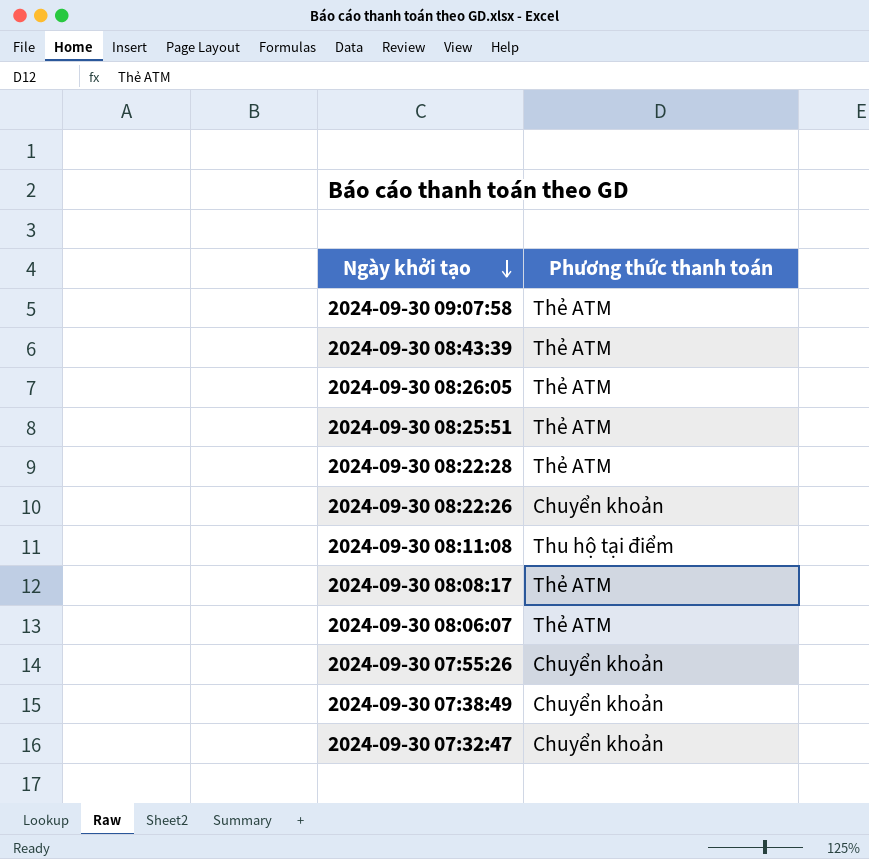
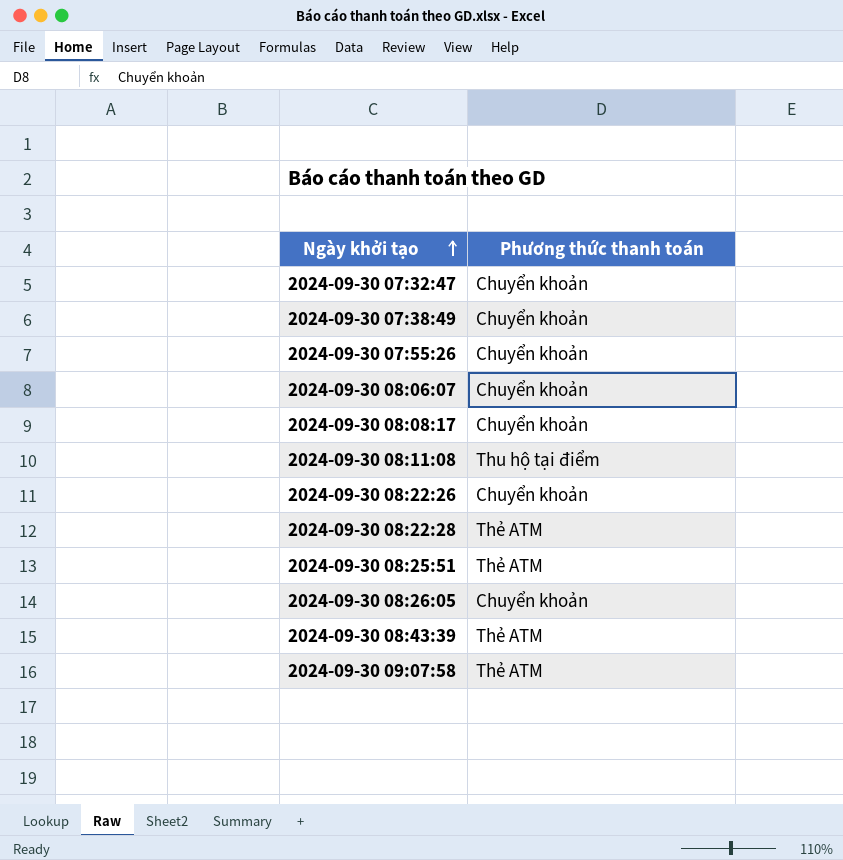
row order: Ngày khởi tạo descending -> Ngày khởi tạo ascending
2024-09-30 08:06:07 | Phương thức thanh toán: Thẻ ATM -> Chuyển khoản
2024-09-30 08:08:17 | Phương thức thanh toán: Thẻ ATM -> Chuyển khoản
2024-09-30 08:26:05 | Phương thức thanh toán: Thẻ ATM -> Chuyển khoản

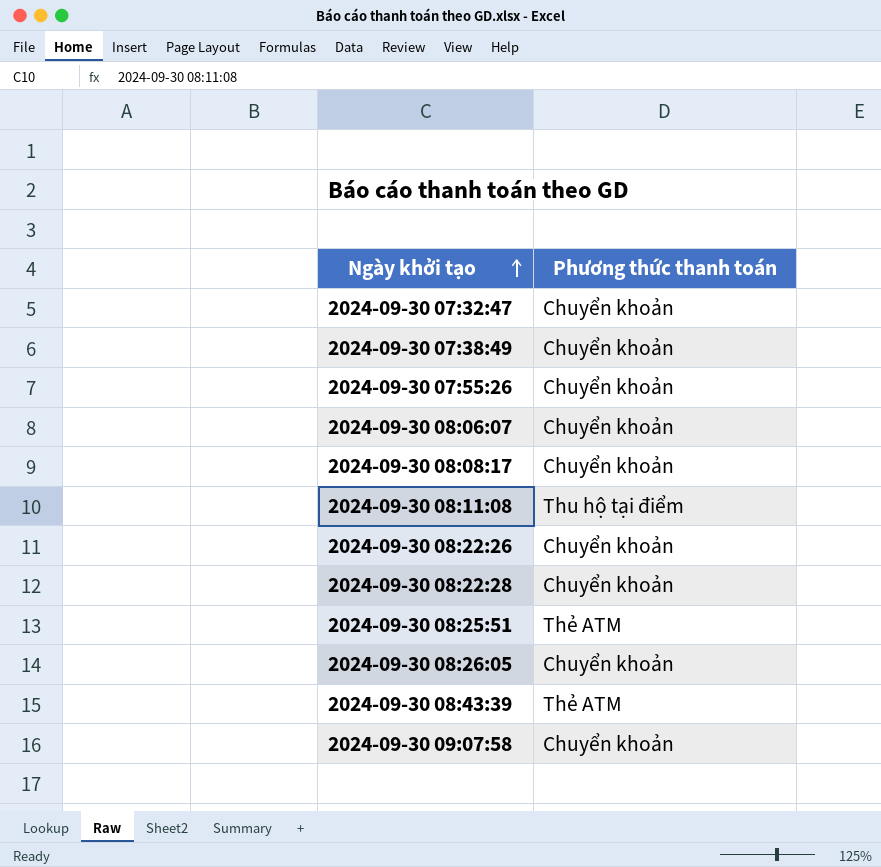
2024-09-30 08:22:28 | Phương thức thanh toán: Thẻ ATM -> Chuyển khoản
2024-09-30 09:07:58 | Phương thức thanh toán: Thẻ ATM -> Chuyển khoản

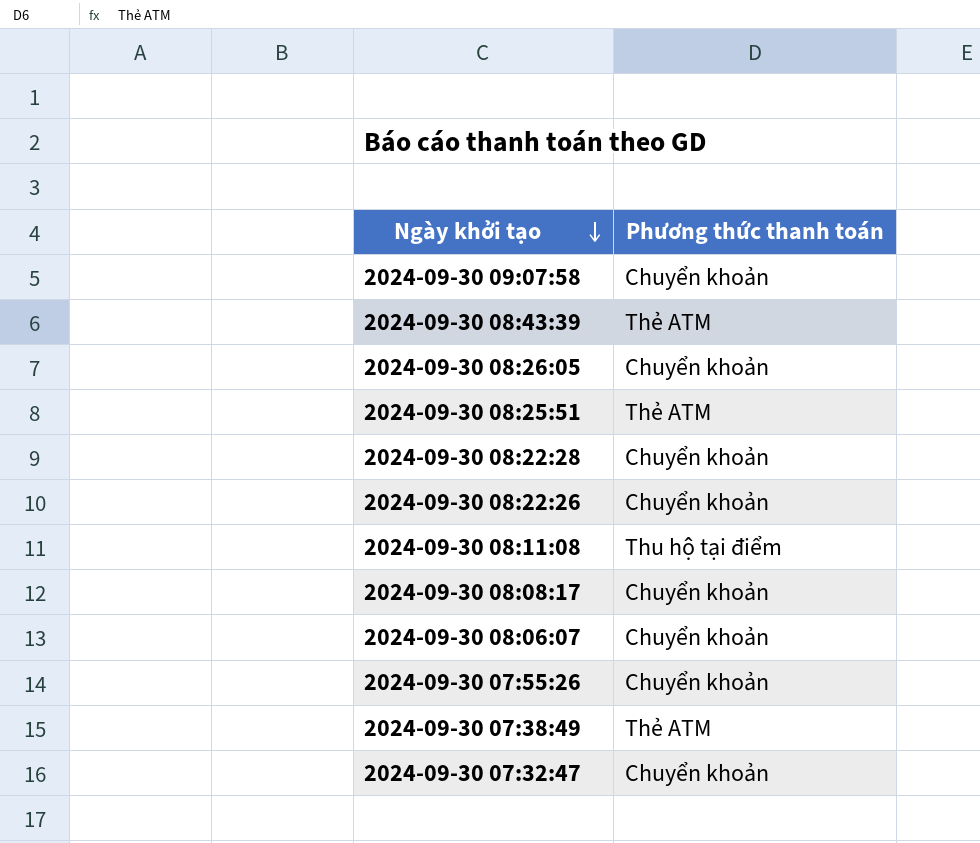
row order: Ngày khởi tạo ascending -> Ngày khởi tạo descending
2024-09-30 07:38:49 | Phương thức thanh toán: Chuyển khoản -> Thẻ ATM

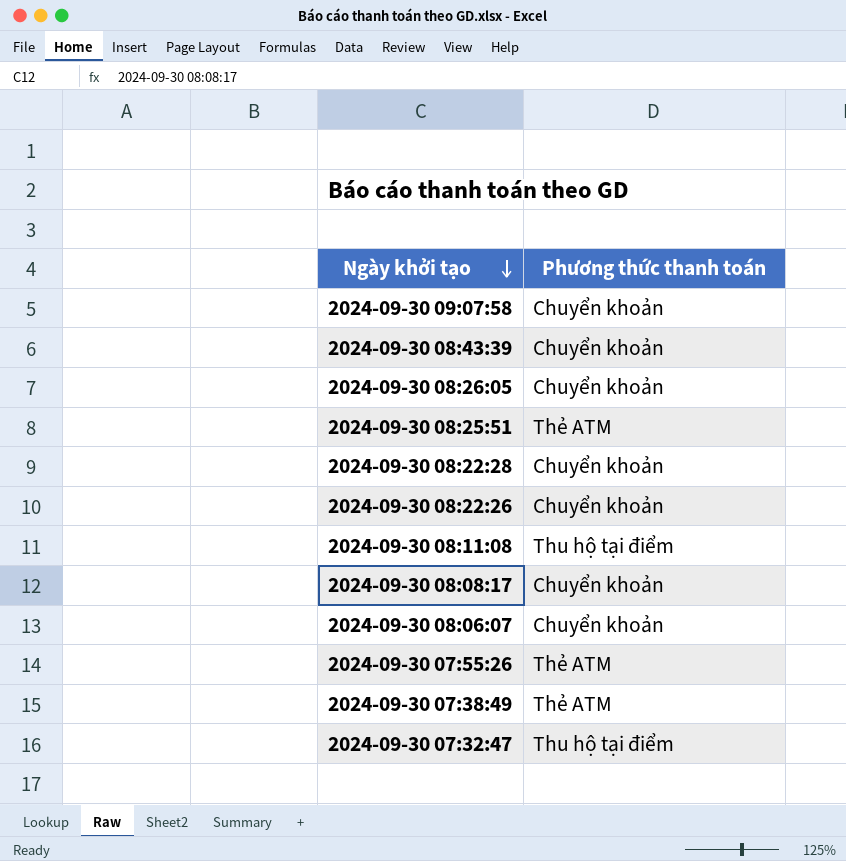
2024-09-30 08:43:39 | Phương thức thanh toán: Thẻ ATM -> Chuyển khoản
2024-09-30 07:55:26 | Phương thức thanh toán: Chuyển khoản -> Thẻ ATM
2024-09-30 07:32:47 | Phương thức thanh toán: Chuyển khoản -> Thu hộ tại điểm

